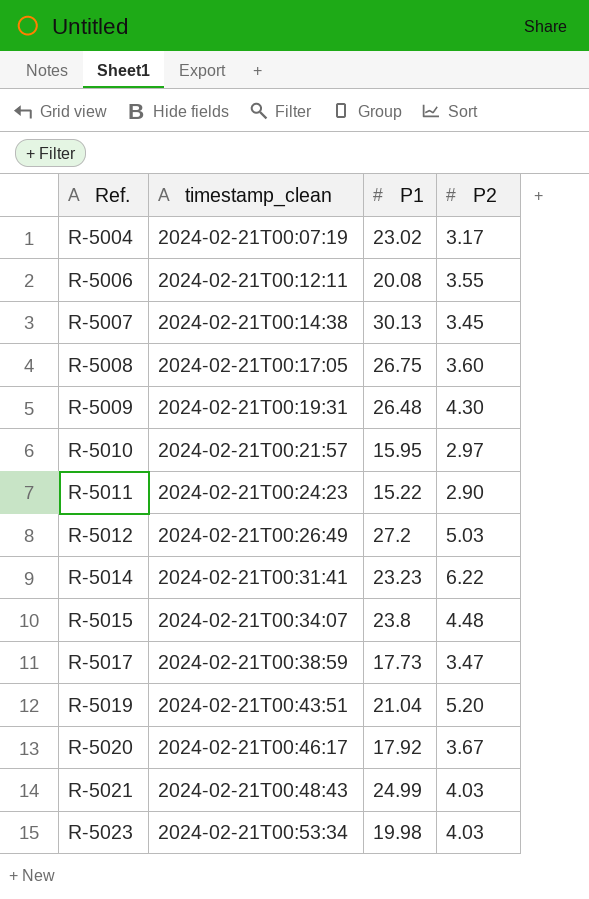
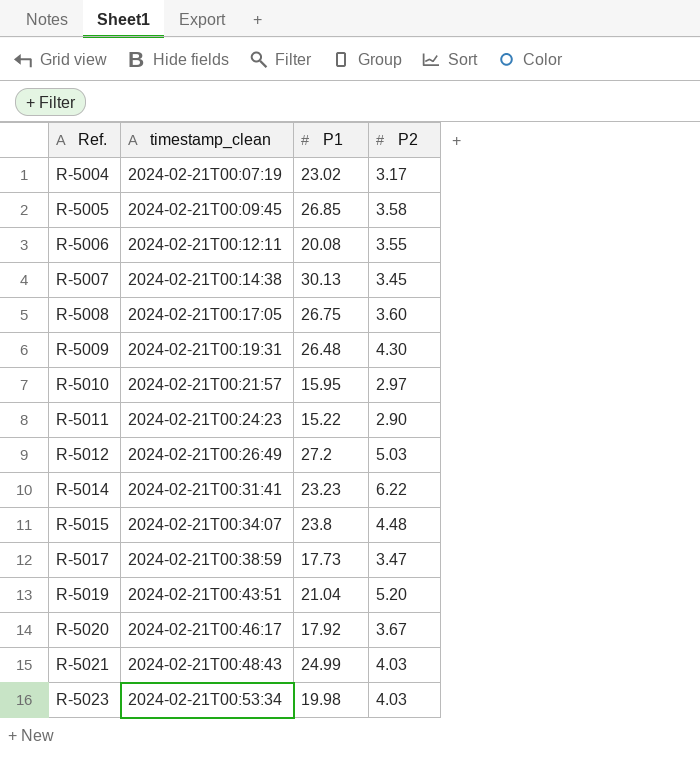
row R-5005: none -> 2024-02-21T00:09:45 | 26.85 | 3.58

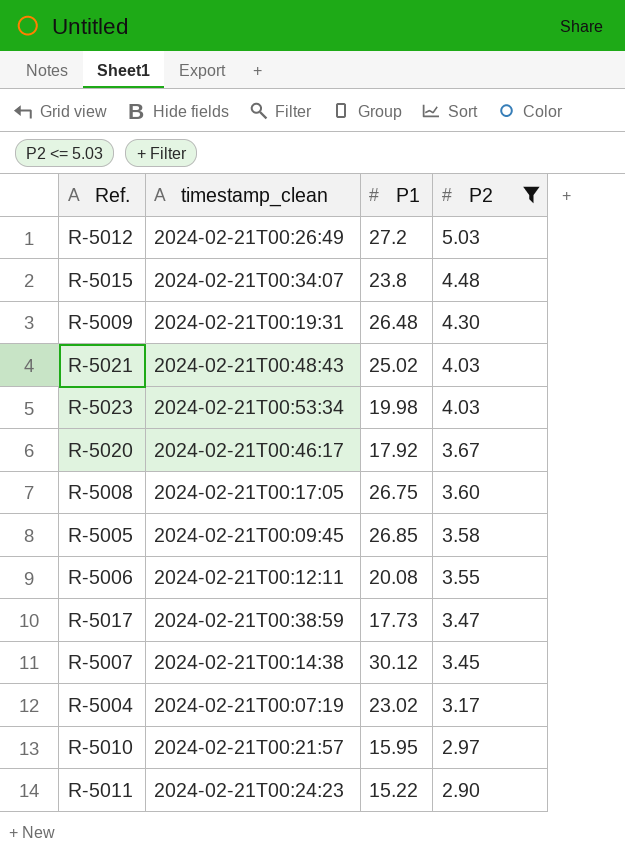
filter: none -> P2 <= 5.03
row order: Ref. ascending -> P2 descending
R-5021 | P1: 24.99 -> 25.02
R-5007 | P1: 30.13 -> 30.12

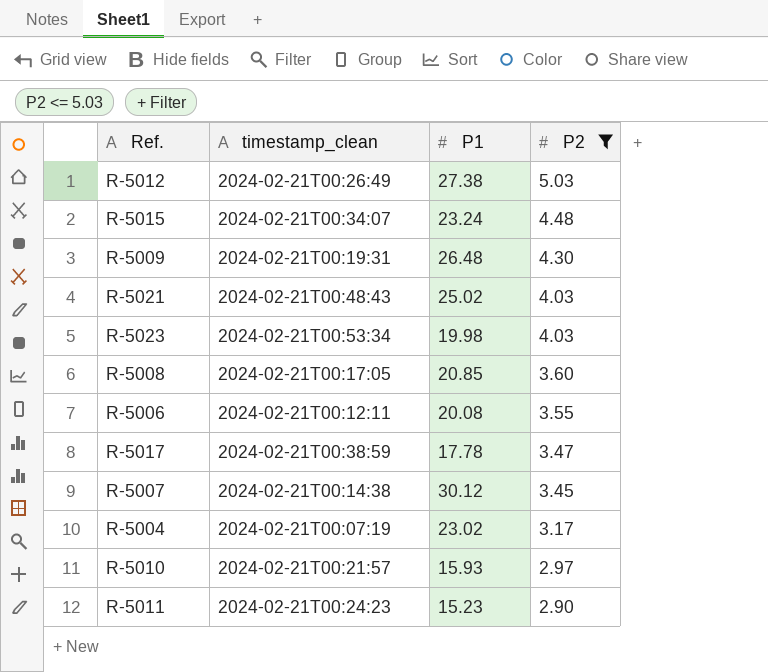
row R-5020: 2024-02-21T00:46:17 | 17.92 | 3.67 -> none
row R-5005: 2024-02-21T00:09:45 | 26.85 | 3.58 -> none
R-5012 | P1: 27.2 -> 27.38
R-5015 | P1: 23.8 -> 23.24
R-5008 | P1: 26.75 -> 20.85
R-5017 | P1: 17.73 -> 17.78
R-5010 | P1: 15.95 -> 15.93
R-5011 | P1: 15.22 -> 15.23

